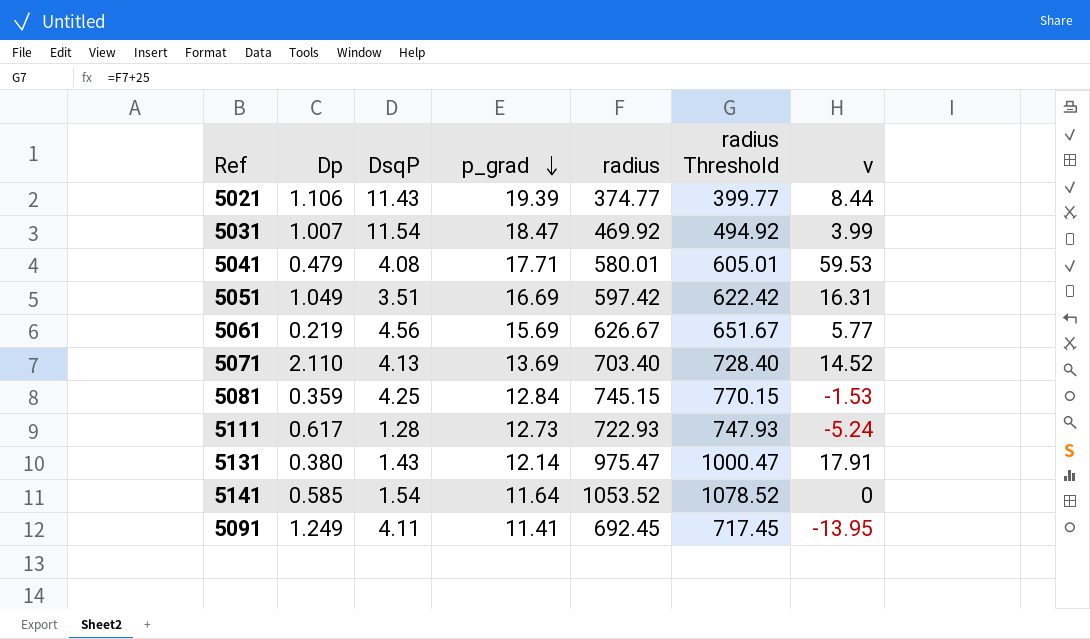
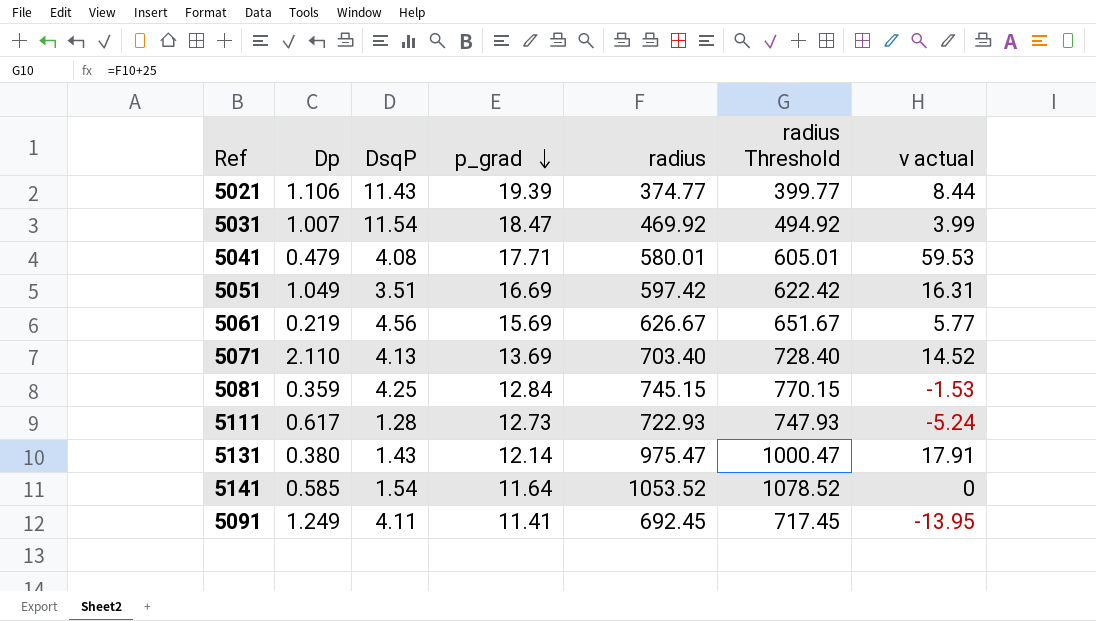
column name: v -> v actual

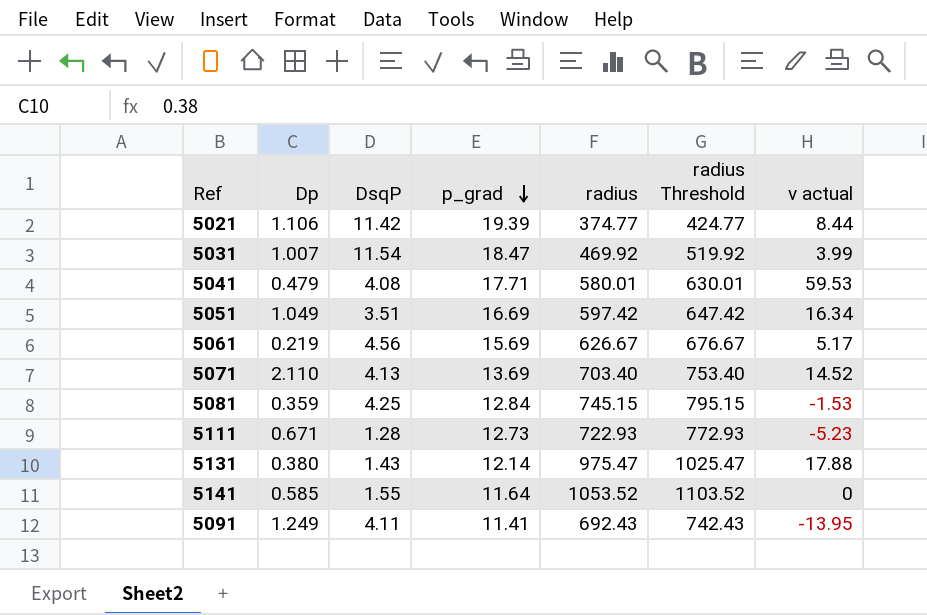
column radius Threshold | formula: [radius] + 25 -> [radius] + 50
5021 | DsqP: 11.43 -> 11.42
5051 | v actual: 16.31 -> 16.34
5061 | v actual: 5.77 -> 5.17
5111 | Dp: 0.617 -> 0.671
5111 | v actual: -5.24 -> -5.23
5131 | v actual: 17.91 -> 17.88
5141 | DsqP: 1.54 -> 1.55
5091 | radius: 692.45 -> 692.43

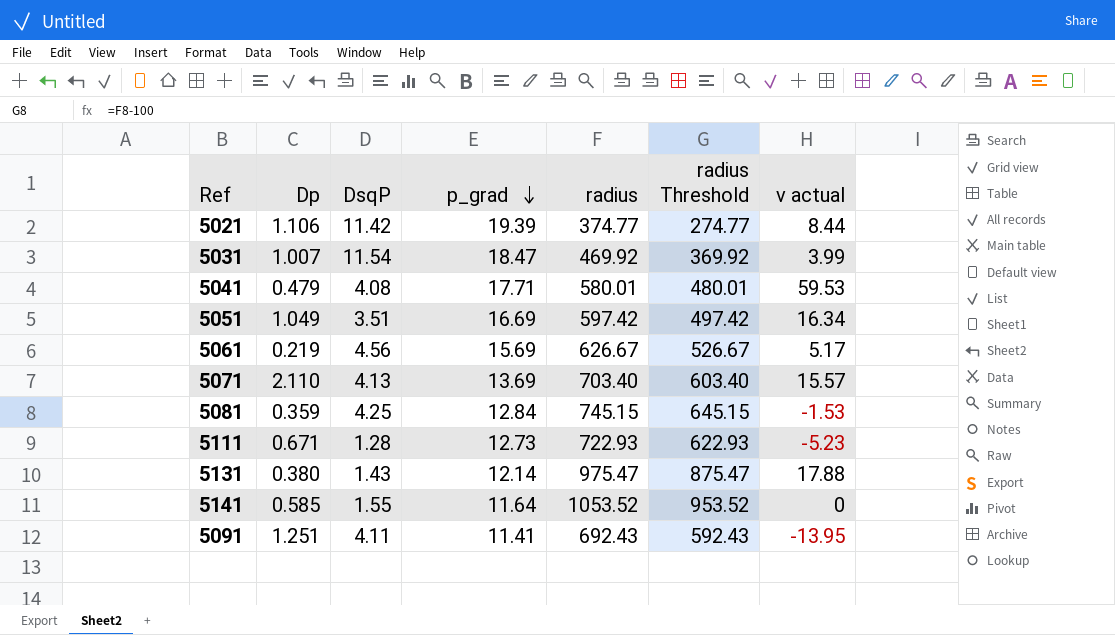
column radius Threshold | formula: [radius] + 50 -> [radius] - 100
5071 | v actual: 14.52 -> 15.57
5091 | Dp: 1.249 -> 1.251

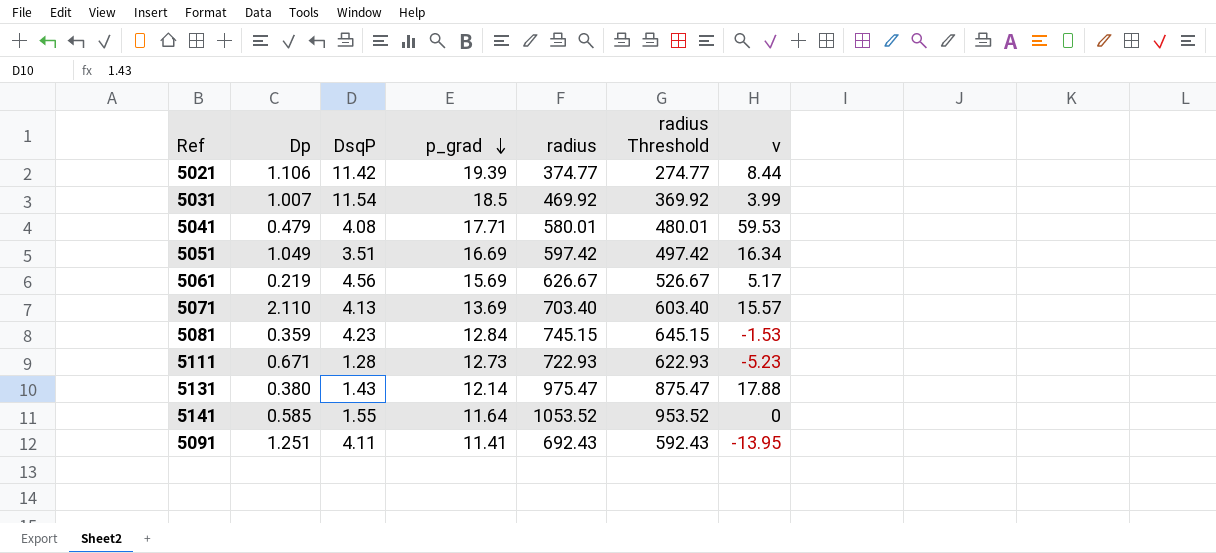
column name: v actual -> v
5031 | p_grad: 18.47 -> 18.5
5081 | DsqP: 4.25 -> 4.23

